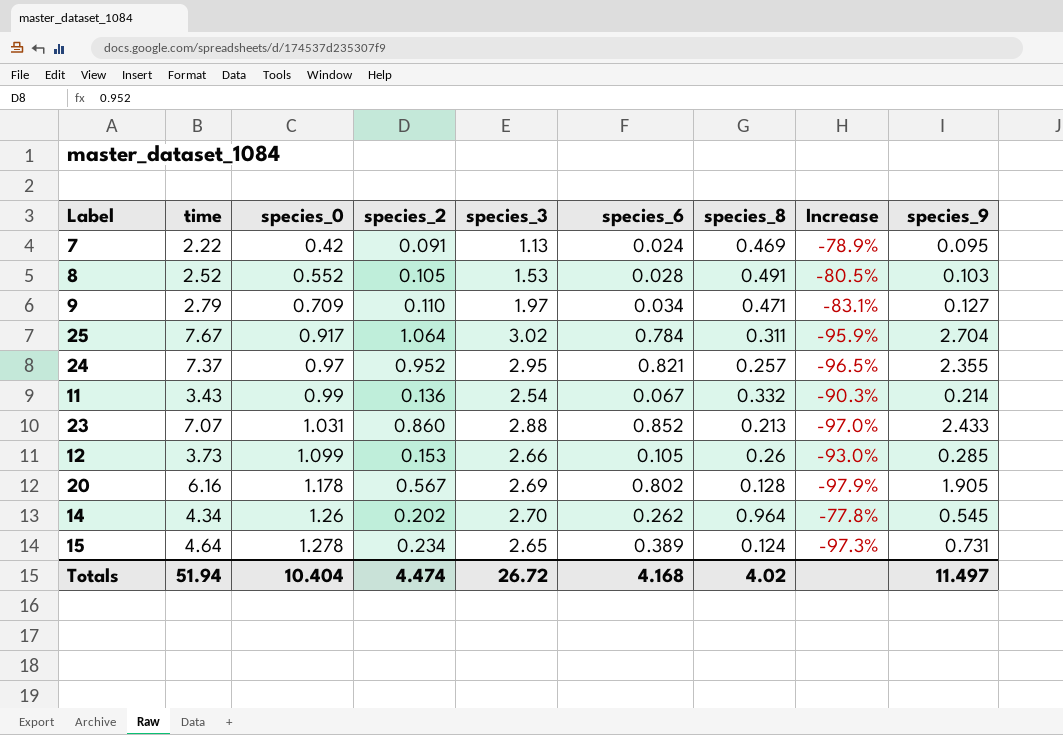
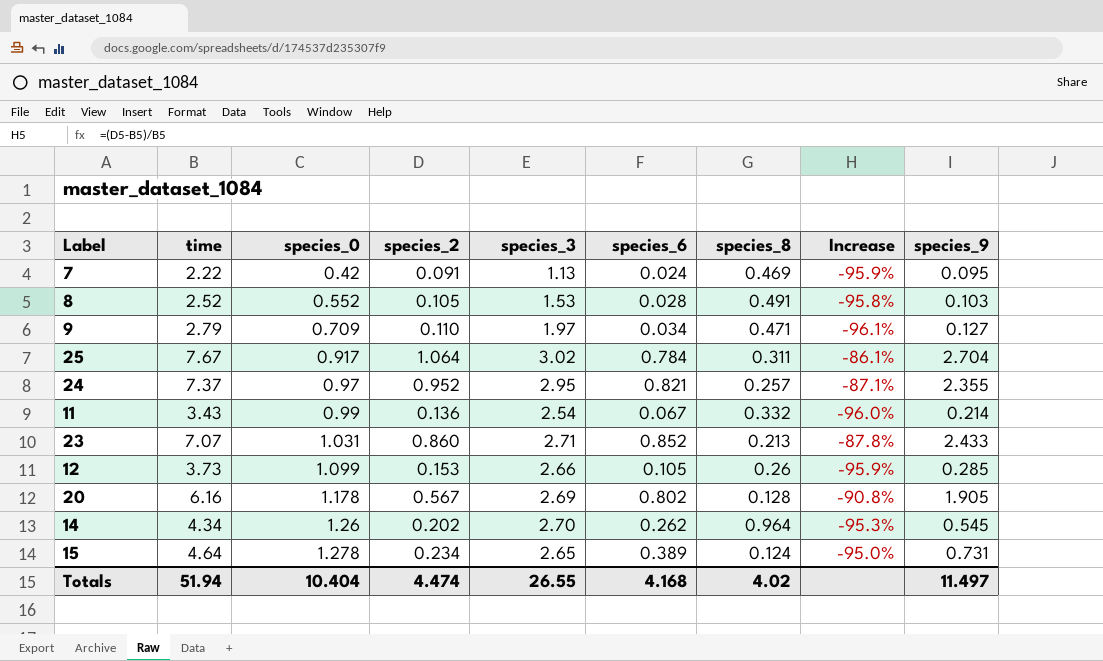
column Increase | formula: ([species_8] - [time]) / [time] -> ([species_2] - [time]) / [time]
23 | species_3: 2.88 -> 2.71
Totals | species_3: 26.72 -> 26.55

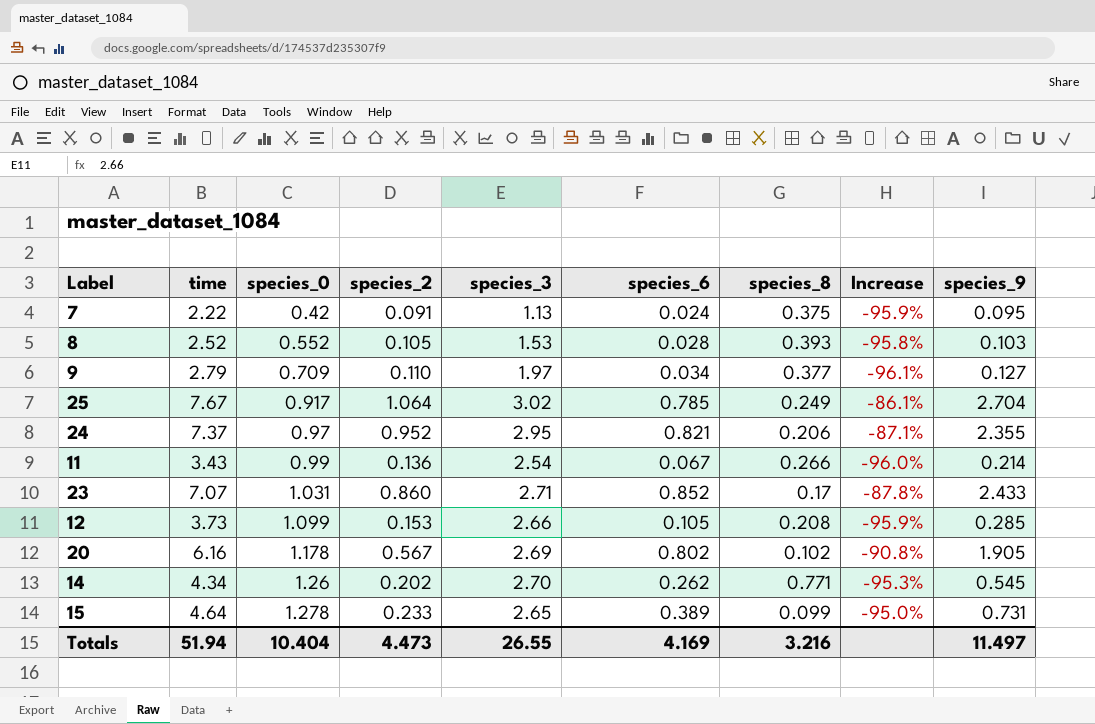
7 | species_8: 0.469 -> 0.375
8 | species_8: 0.491 -> 0.393
9 | species_8: 0.471 -> 0.377
25 | species_6: 0.784 -> 0.785
25 | species_8: 0.311 -> 0.249
24 | species_8: 0.257 -> 0.206
11 | species_8: 0.332 -> 0.266
23 | species_8: 0.213 -> 0.17
12 | species_8: 0.26 -> 0.208
20 | species_8: 0.128 -> 0.102
14 | species_8: 0.964 -> 0.771
15 | species_2: 0.234 -> 0.233
15 | species_8: 0.124 -> 0.099
Totals | species_2: 4.474 -> 4.473
Totals | species_6: 4.168 -> 4.169
Totals | species_8: 4.02 -> 3.216

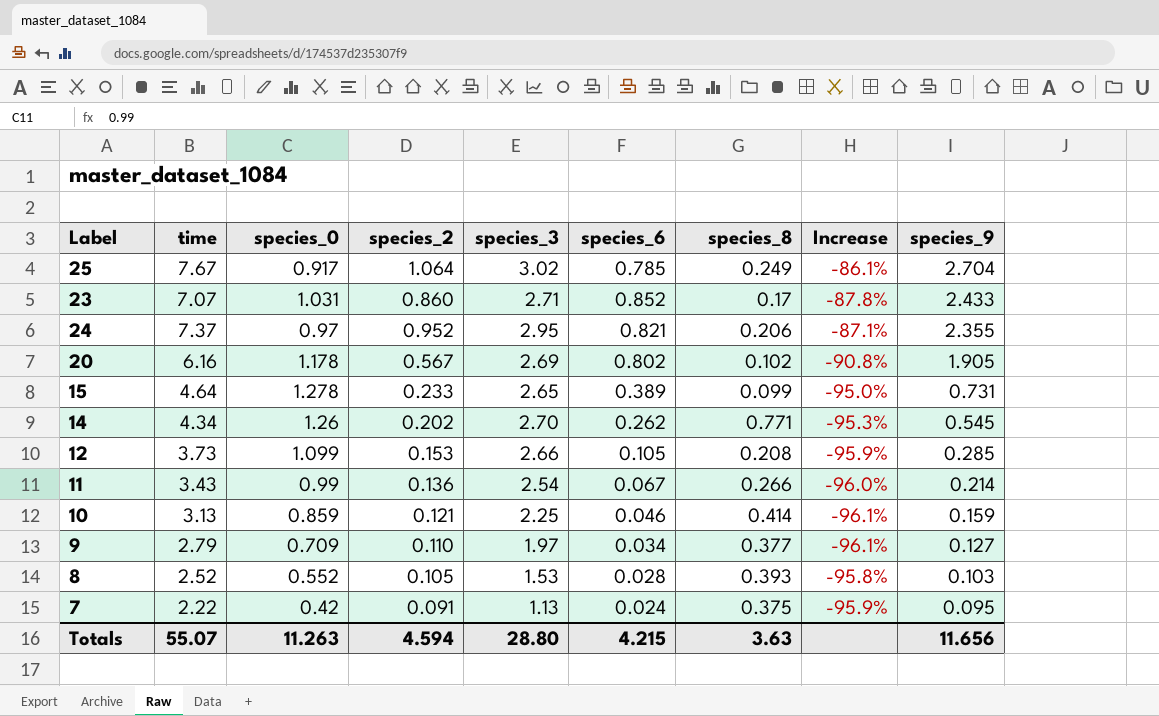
row order: species_0 ascending -> species_9 descending
row 10: none -> 3.13 | 0.859 | 0.121 | 2.25 | 0.046 | 0.414 | -96.1% | 0.159
Totals | time: 51.94 -> 55.07
Totals | species_0: 10.404 -> 11.263
Totals | species_2: 4.473 -> 4.594
Totals | species_3: 26.55 -> 28.80
Totals | species_6: 4.169 -> 4.215
Totals | species_8: 3.216 -> 3.63
Totals | species_9: 11.497 -> 11.656

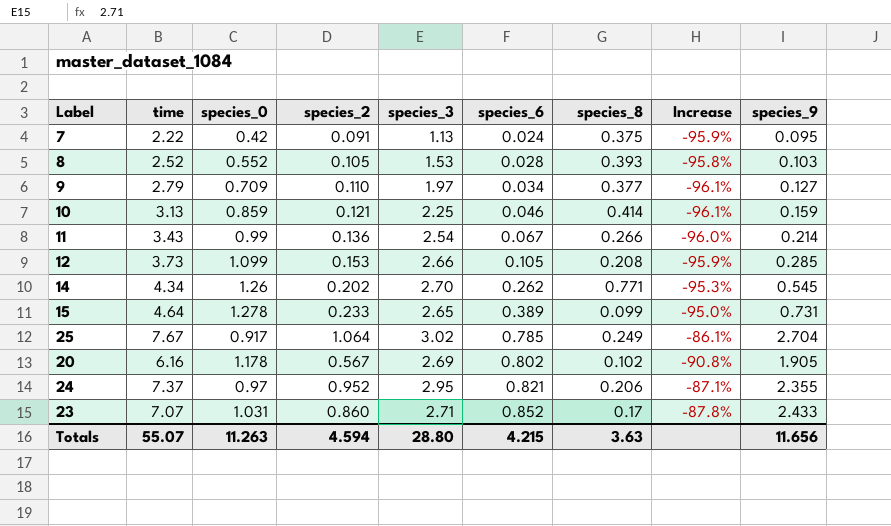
row order: species_9 descending -> species_6 ascending

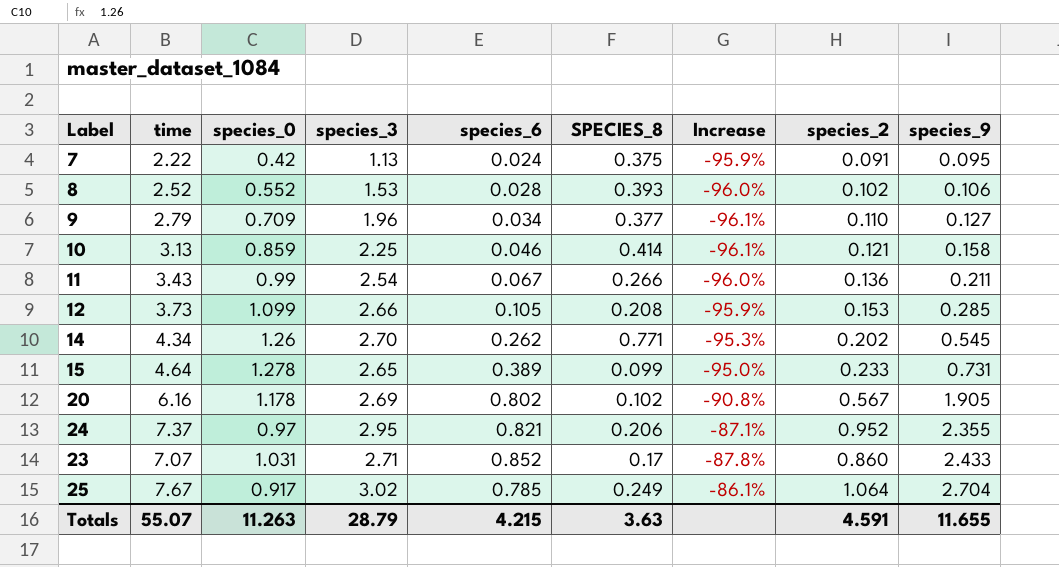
row order: species_6 ascending -> species_9 ascending
column name: species_8 -> SPECIES_8
column species_2 | position: 4 -> 8
8 | Increase: -95.8% -> -96.0%
8 | species_2: 0.105 -> 0.102
8 | species_9: 0.103 -> 0.106
9 | species_3: 1.97 -> 1.96
10 | species_9: 0.159 -> 0.158
11 | species_9: 0.214 -> 0.211
Totals | species_3: 28.80 -> 28.79
Totals | species_2: 4.594 -> 4.591
Totals | species_9: 11.656 -> 11.655

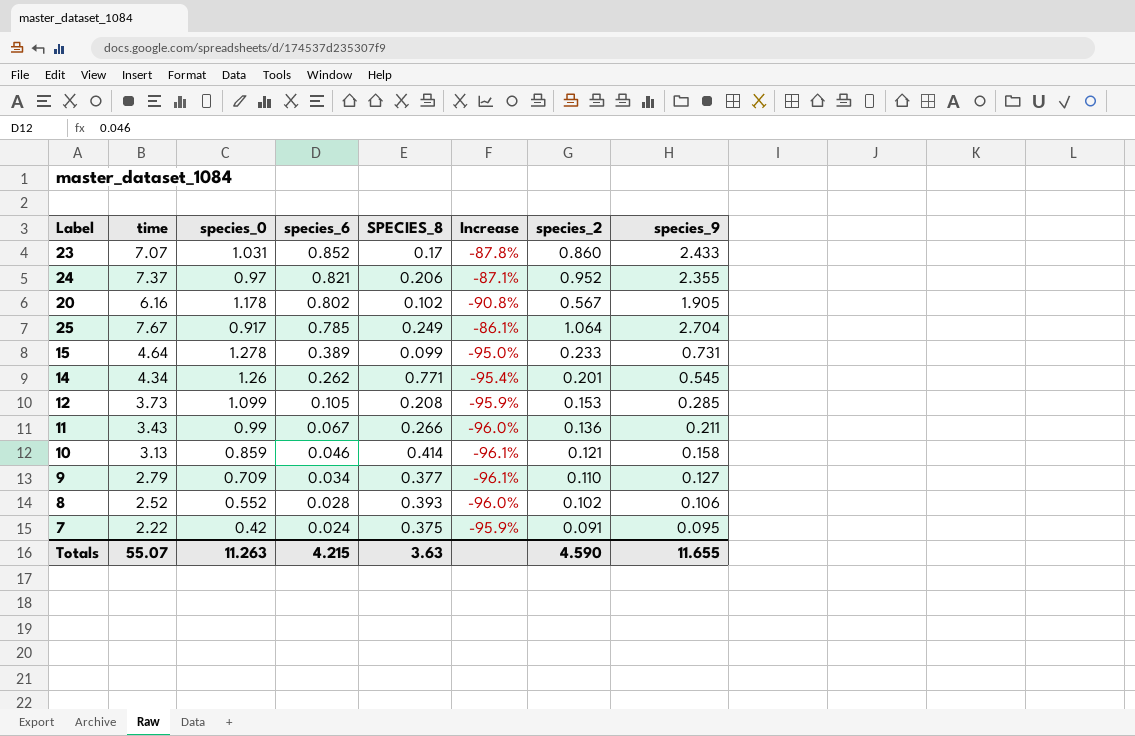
row order: species_9 ascending -> species_6 descending
column species_3 | position: 4 -> none
14 | Increase: -95.3% -> -95.4%
14 | species_2: 0.202 -> 0.201
Totals | species_2: 4.591 -> 4.590

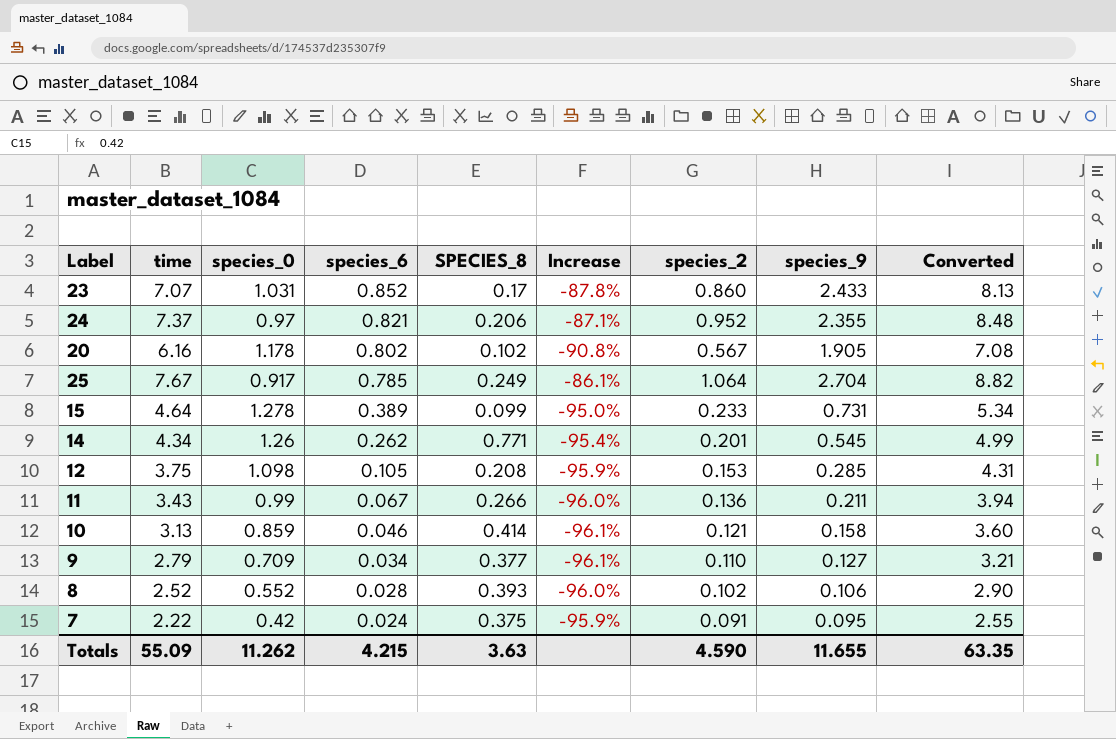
column Converted | formula: none -> [time] * 1.15
12 | time: 3.73 -> 3.75
12 | species_0: 1.099 -> 1.098
Totals | time: 55.07 -> 55.09
Totals | species_0: 11.263 -> 11.262

